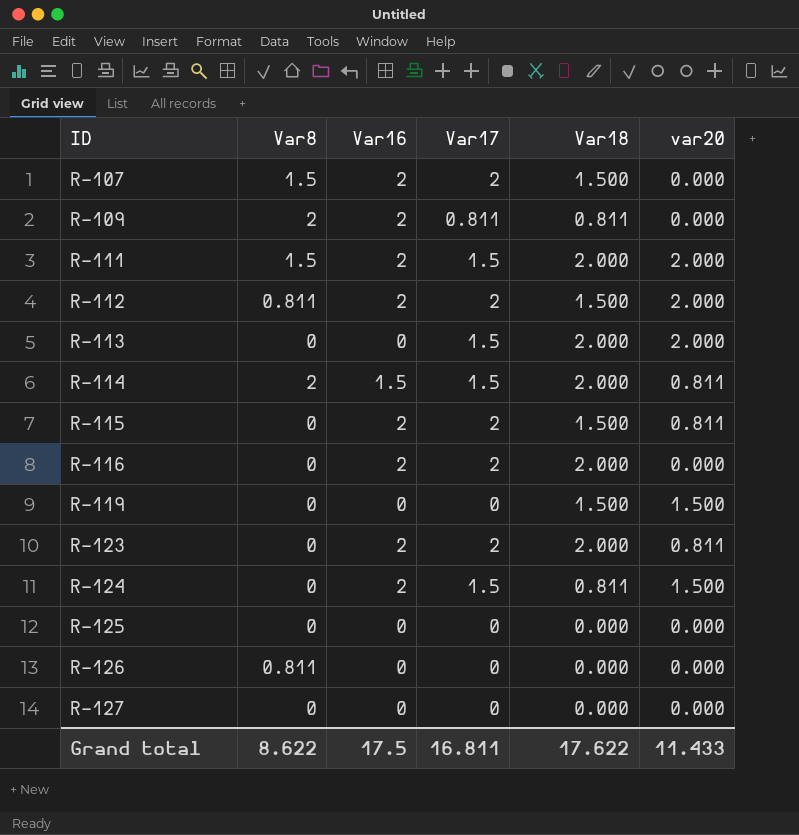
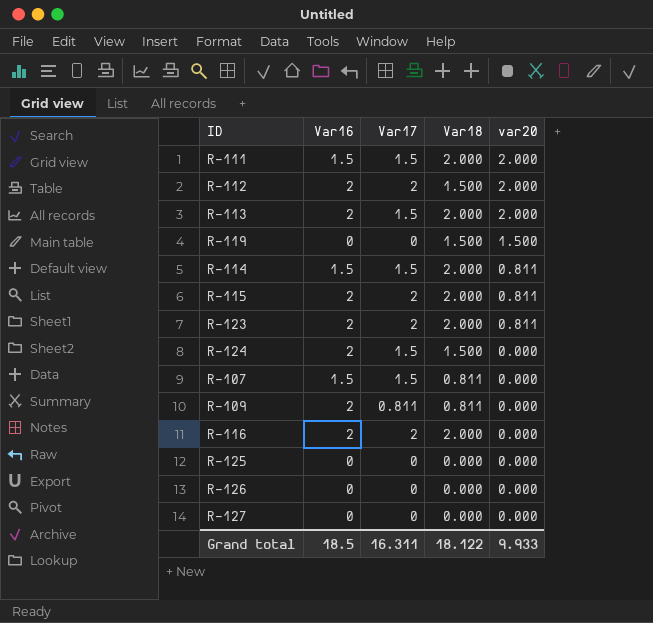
row order: ID ascending -> var20 descending
column Var8 | position: 2 -> none
R-111 | Var16: 2 -> 1.5
R-113 | Var16: 0 -> 2
R-115 | Var18: 1.500 -> 2.000
R-124 | Var18: 0.811 -> 1.500
R-124 | var20: 1.500 -> 0.000
R-107 | Var16: 2 -> 1.5
R-107 | Var17: 2 -> 1.5
R-107 | Var18: 1.500 -> 0.811
Grand total | Var16: 17.5 -> 18.5
Grand total | Var17: 16.811 -> 16.311
Grand total | Var18: 17.622 -> 18.122
Grand total | var20: 11.433 -> 9.933

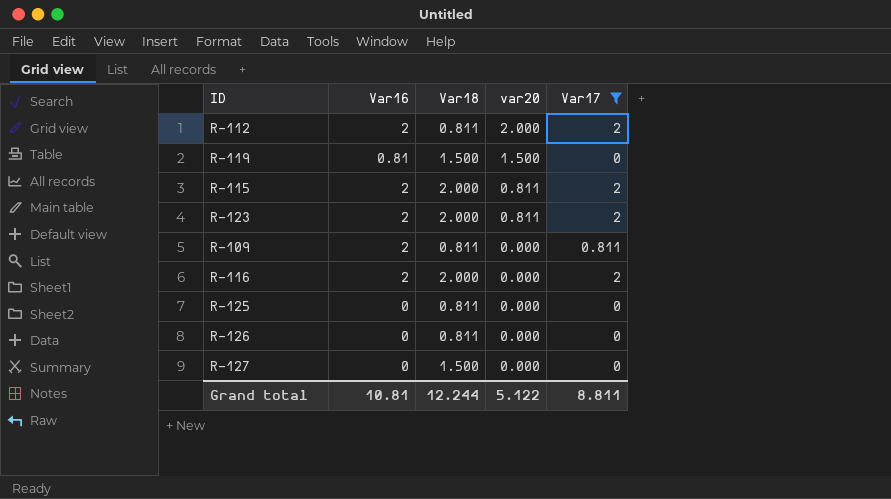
filter: none -> Var17 != 1.5
column Var17 | position: 3 -> 5
R-112 | Var18: 1.500 -> 0.811
R-119 | Var16: 0 -> 0.81
R-125 | Var18: 0.000 -> 0.811
R-126 | Var18: 0.000 -> 0.811
R-127 | Var18: 0.000 -> 1.500
Grand total | Var16: 18.5 -> 10.81
Grand total | Var18: 18.122 -> 12.244
Grand total | var20: 9.933 -> 5.122
Grand total | Var17: 16.311 -> 8.811

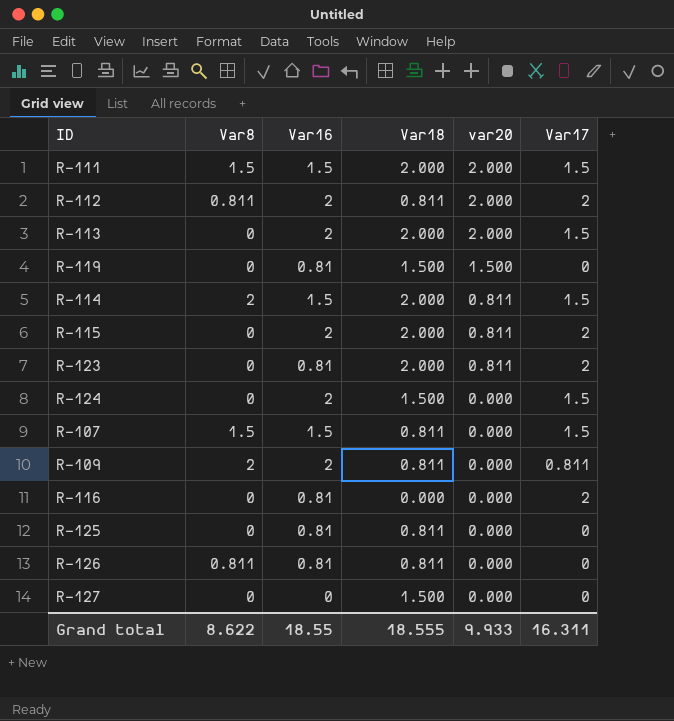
filter: Var17 != 1.5 -> none
column Var8 | position: none -> 2
R-123 | Var16: 2 -> 0.81
R-116 | Var16: 2 -> 0.81
R-116 | Var18: 2.000 -> 0.000
R-125 | Var16: 0 -> 0.81
R-126 | Var16: 0 -> 0.81
Grand total | Var16: 10.81 -> 18.55
Grand total | Var18: 12.244 -> 18.555
Grand total | var20: 5.122 -> 9.933
Grand total | Var17: 8.811 -> 16.311

